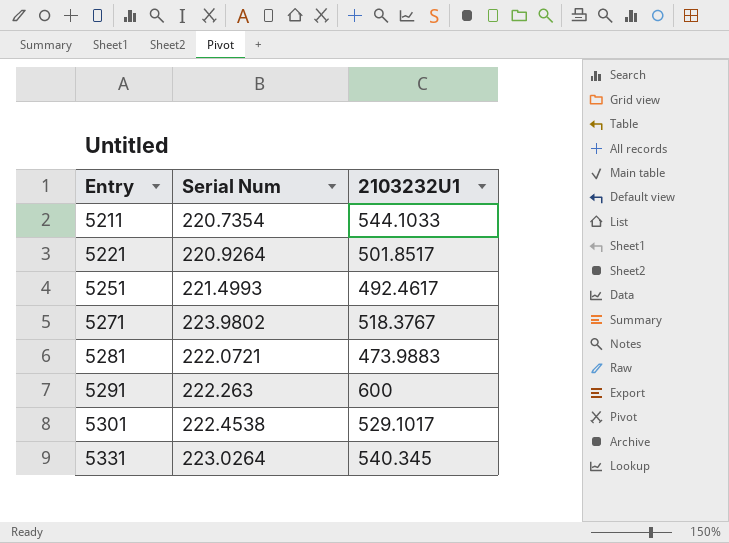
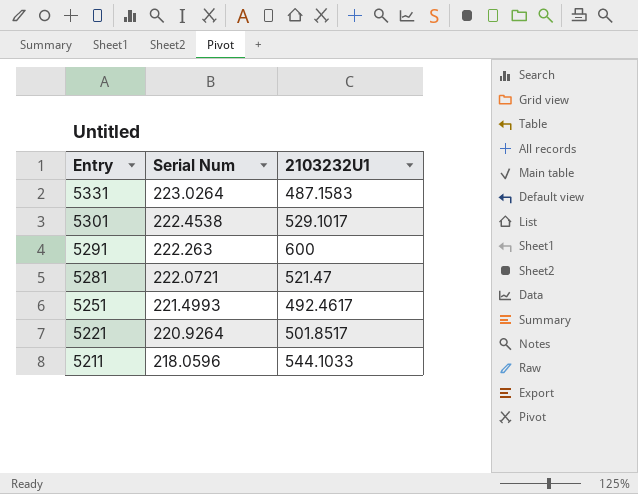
row order: Entry ascending -> Entry descending
row 5271: 223.9802 | 518.3767 -> none
5331 | 2103232U1: 540.345 -> 487.1583
5281 | 2103232U1: 473.9883 -> 521.47
5211 | Serial Num: 220.7354 -> 218.0596

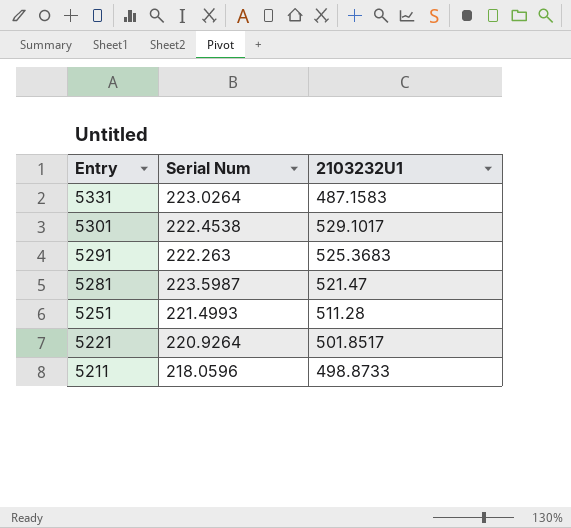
5291 | 2103232U1: 600 -> 525.3683
5281 | Serial Num: 222.0721 -> 223.5987
5251 | 2103232U1: 492.4617 -> 511.28
5211 | 2103232U1: 544.1033 -> 498.8733

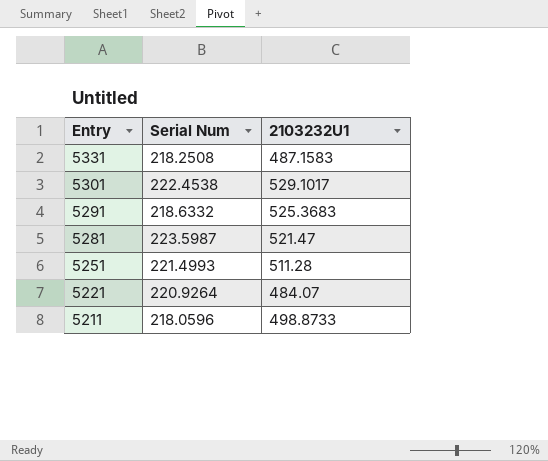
5331 | Serial Num: 223.0264 -> 218.2508
5291 | Serial Num: 222.263 -> 218.6332
5221 | 2103232U1: 501.8517 -> 484.07

